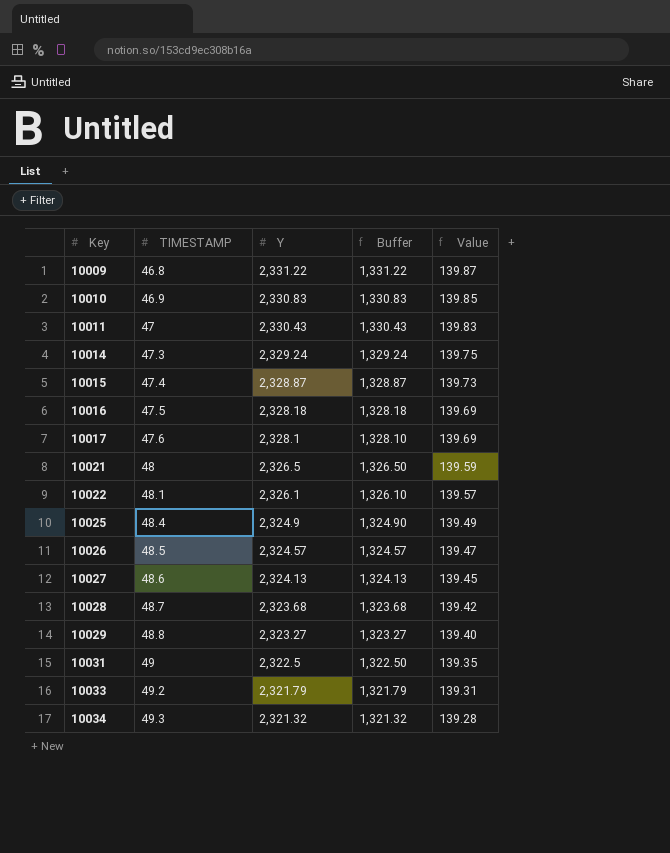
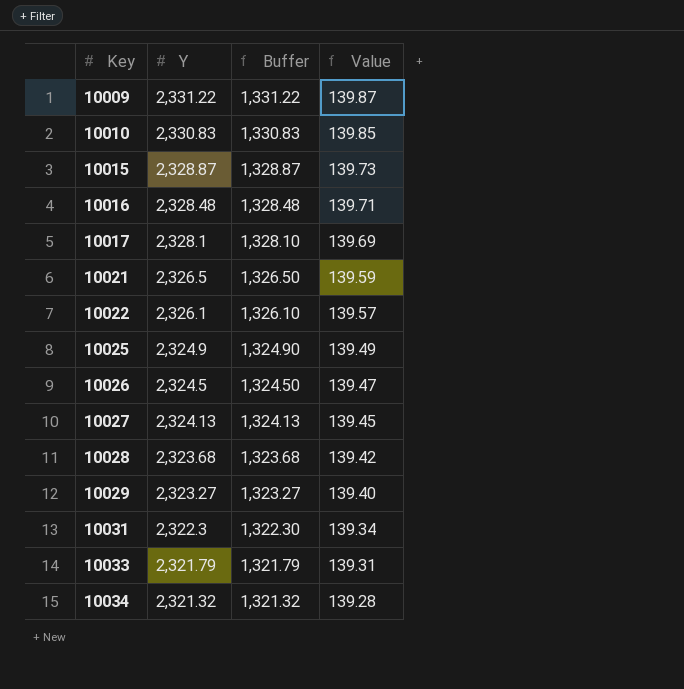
column TIMESTAMP | position: 2 -> none
row 10011: 47 | 2,330.43 | 1,330.43 | 139.83 -> none
row 10014: 47.3 | 2,329.24 | 1,329.24 | 139.75 -> none
10016 | Y: 2,328.18 -> 2,328.48
10016 | Buffer: 1,328.18 -> 1,328.48
10016 | Value: 139.69 -> 139.71
10026 | Y: 2,324.57 -> 2,324.5
10026 | Buffer: 1,324.57 -> 1,324.50
10031 | Y: 2,322.5 -> 2,322.3
10031 | Buffer: 1,322.50 -> 1,322.30
10031 | Value: 139.35 -> 139.34

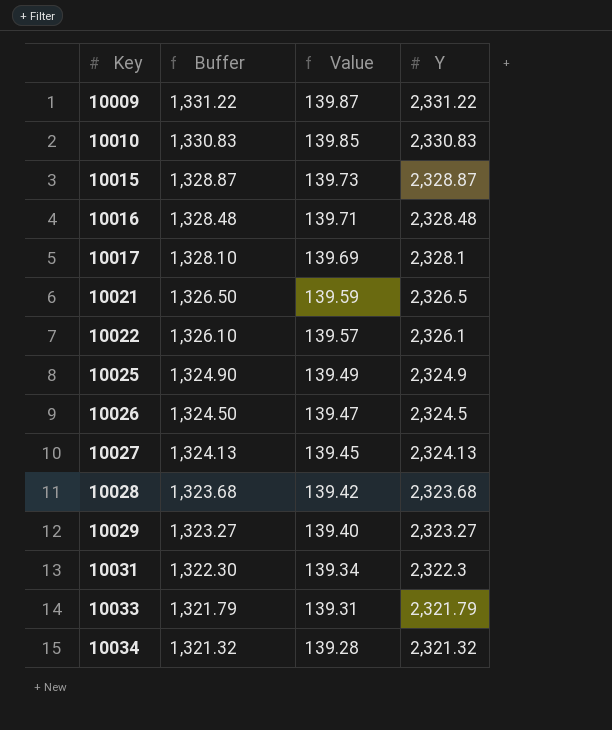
column Y | position: 2 -> 4

